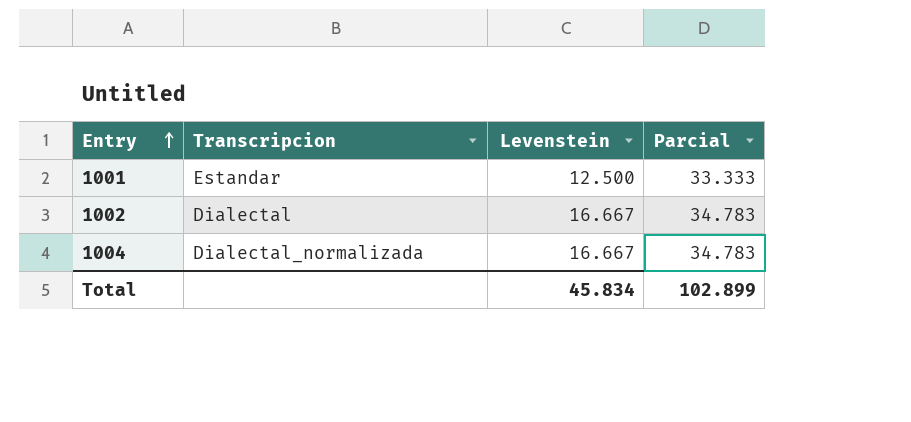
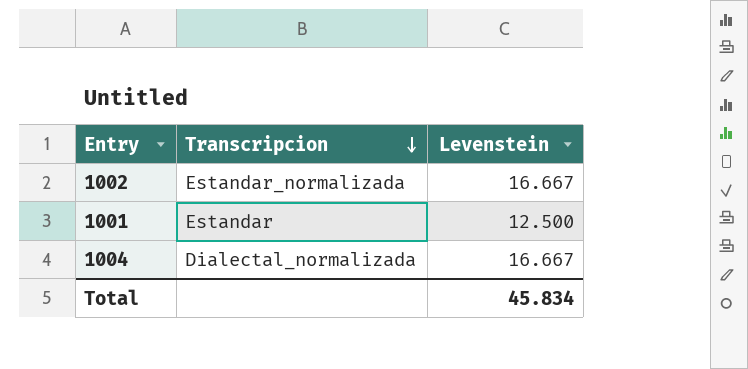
row order: Entry ascending -> Transcripcion descending
column Parcial | position: 4 -> none
1002 | Transcripcion: Dialectal -> Estandar_normalizada

